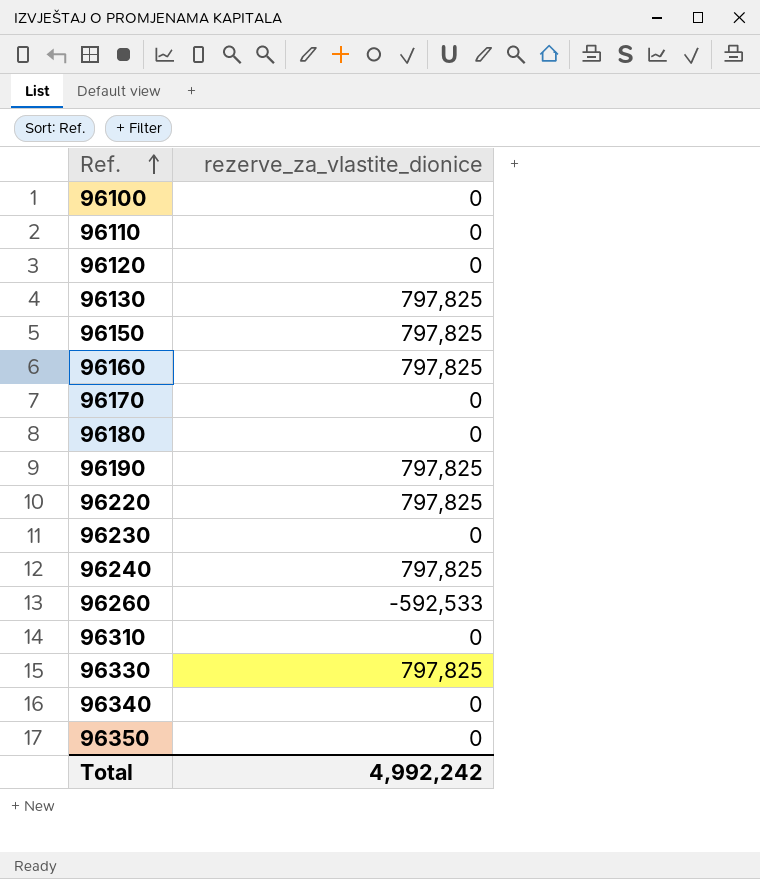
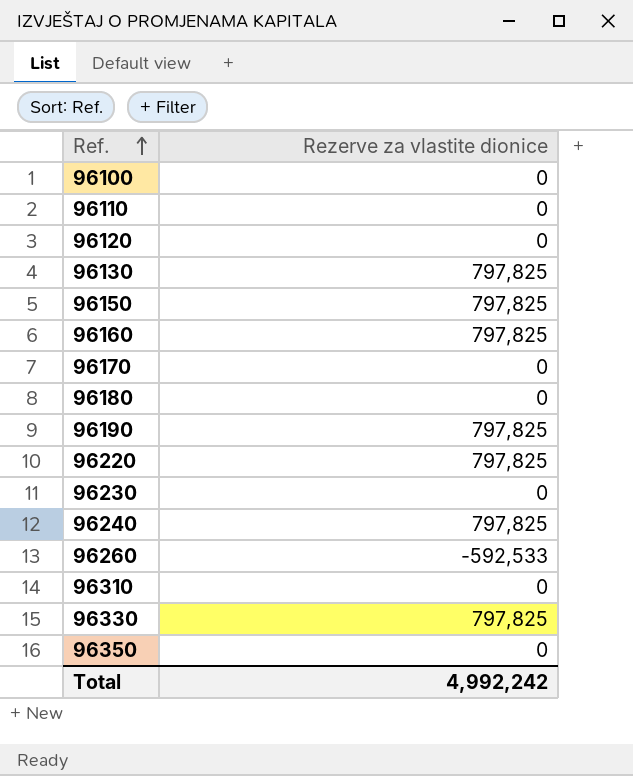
column name: rezerve_za_vlastite_dionice -> Rezerve za vlastite dionice
row 96340: 0 -> none

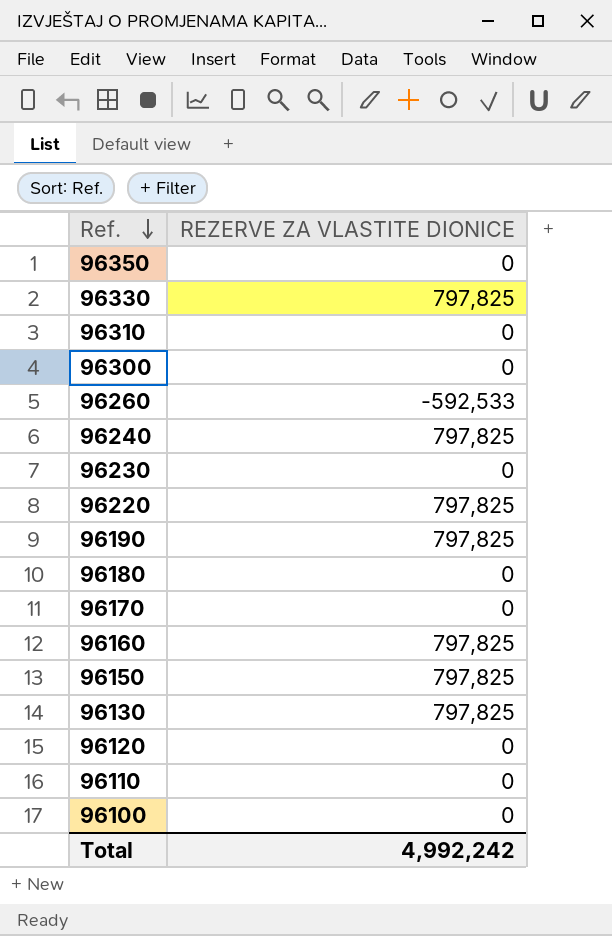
row order: Ref. ascending -> Ref. descending
column name: Rezerve za vlastite dionice -> REZERVE ZA VLASTITE DIONICE
row 96300: none -> 0

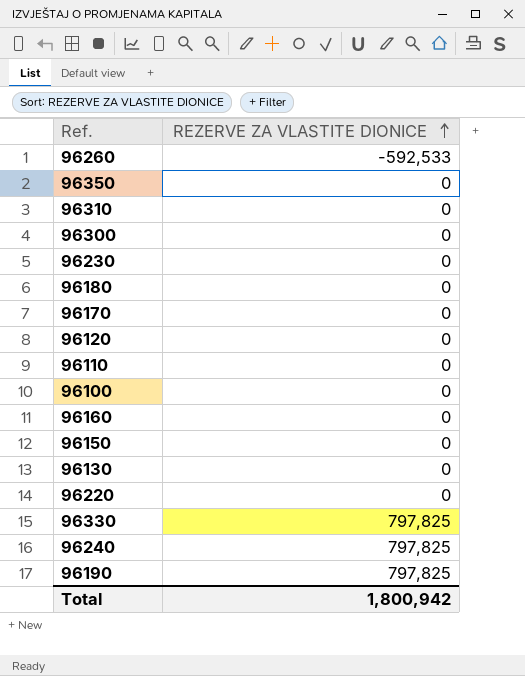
row order: Ref. descending -> REZERVE ZA VLASTITE DIONICE ascending
96160 | REZERVE ZA VLASTITE DIONICE: 797,825 -> 0
96150 | REZERVE ZA VLASTITE DIONICE: 797,825 -> 0
96130 | REZERVE ZA VLASTITE DIONICE: 797,825 -> 0
96220 | REZERVE ZA VLASTITE DIONICE: 797,825 -> 0
Total | REZERVE ZA VLASTITE DIONICE: 4,992,242 -> 1,800,942

